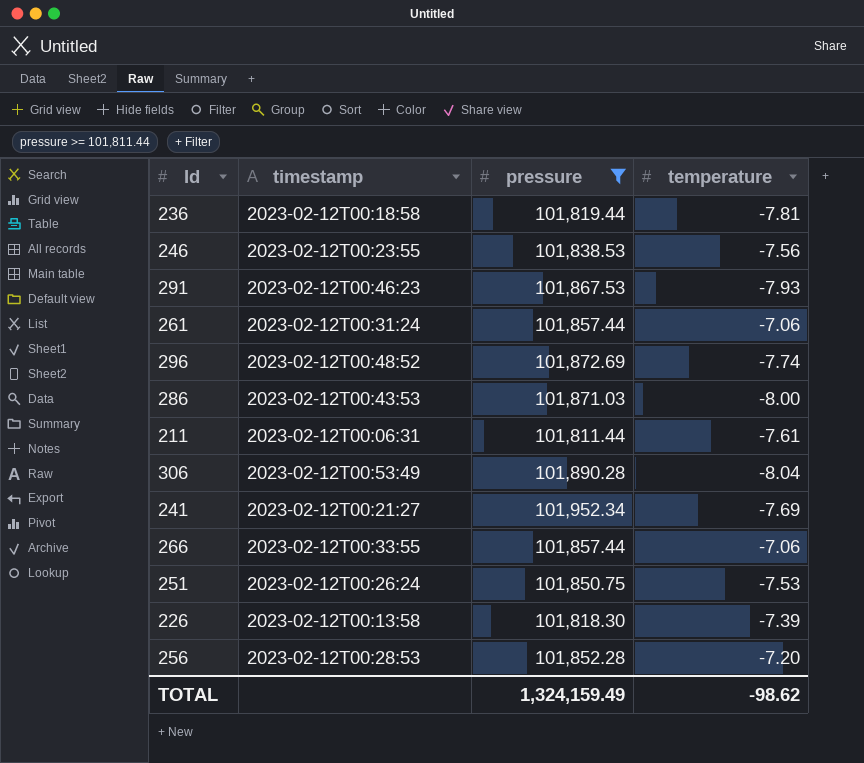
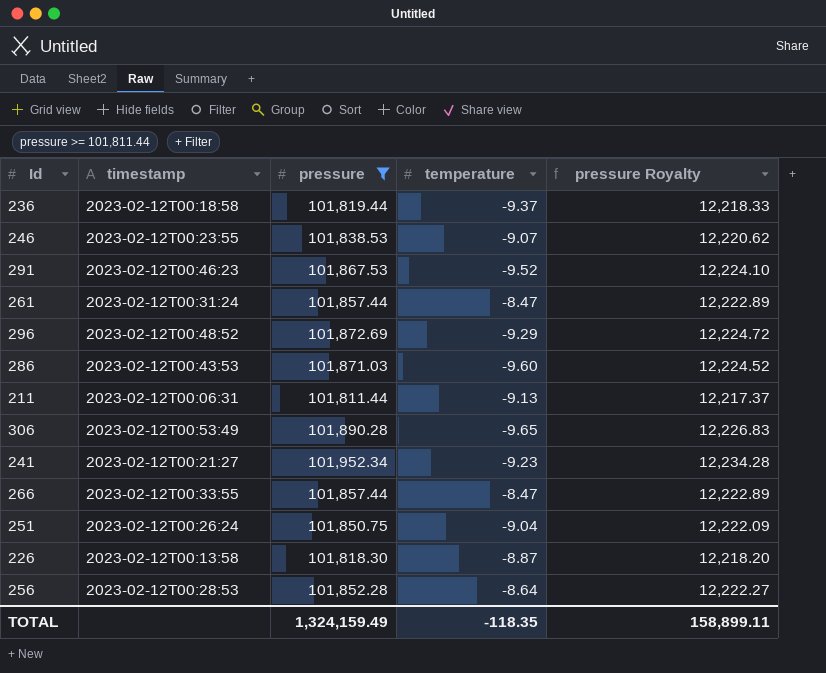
column pressure Royalty | formula: none -> [pressure] * 0.12
236 | temperature: -7.81 -> -9.37
246 | temperature: -7.56 -> -9.07
291 | temperature: -7.93 -> -9.52
261 | temperature: -7.06 -> -8.47
296 | temperature: -7.74 -> -9.29
286 | temperature: -8.00 -> -9.60
211 | temperature: -7.61 -> -9.13
306 | temperature: -8.04 -> -9.65
241 | temperature: -7.69 -> -9.23
266 | temperature: -7.06 -> -8.47
251 | temperature: -7.53 -> -9.04
226 | temperature: -7.39 -> -8.87
256 | temperature: -7.20 -> -8.64
TOTAL | temperature: -98.62 -> -118.35

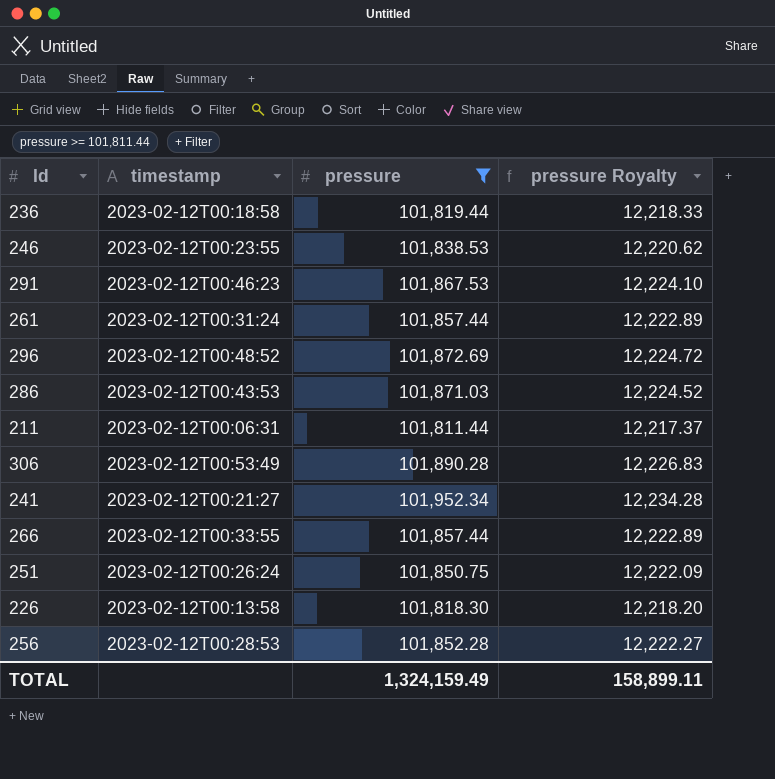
column temperature | position: 4 -> none

